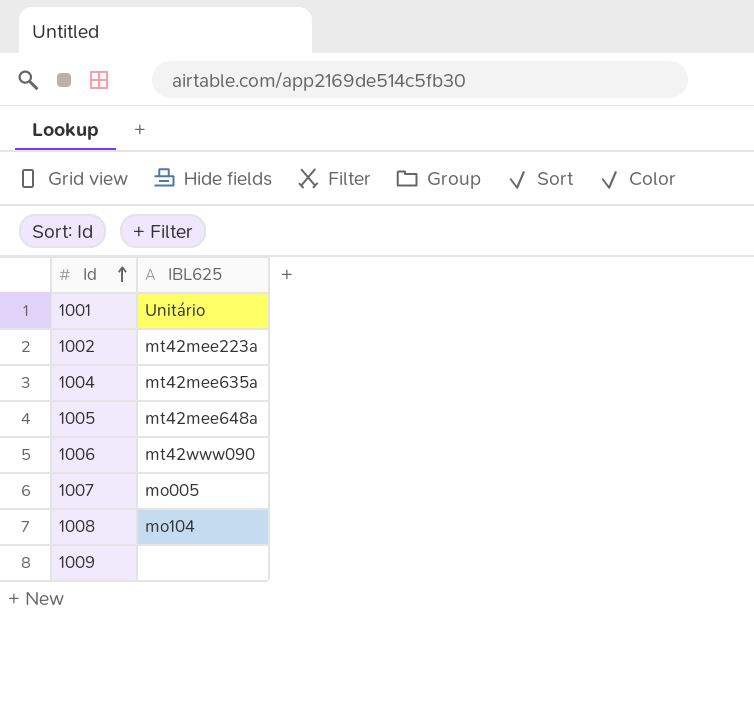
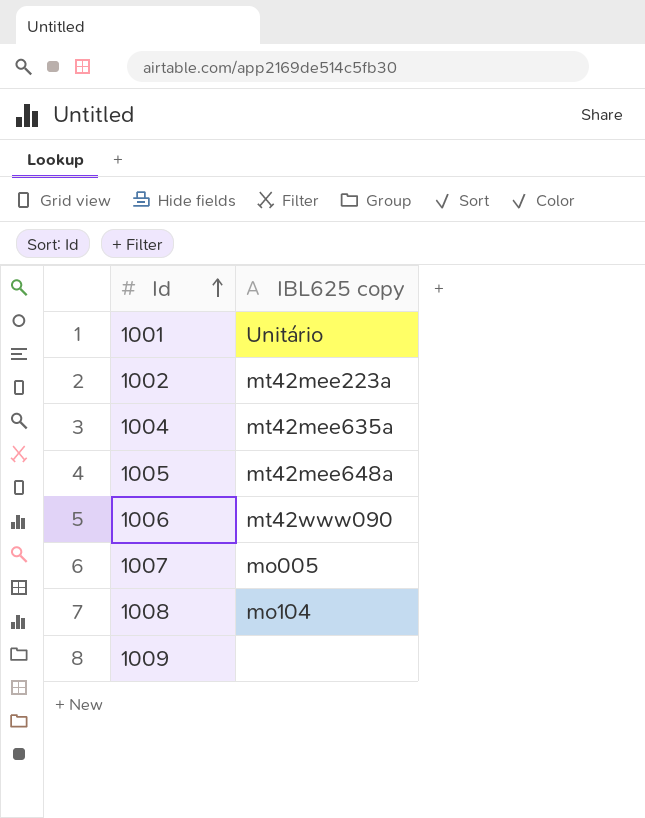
column name: IBL625 -> IBL625 copy

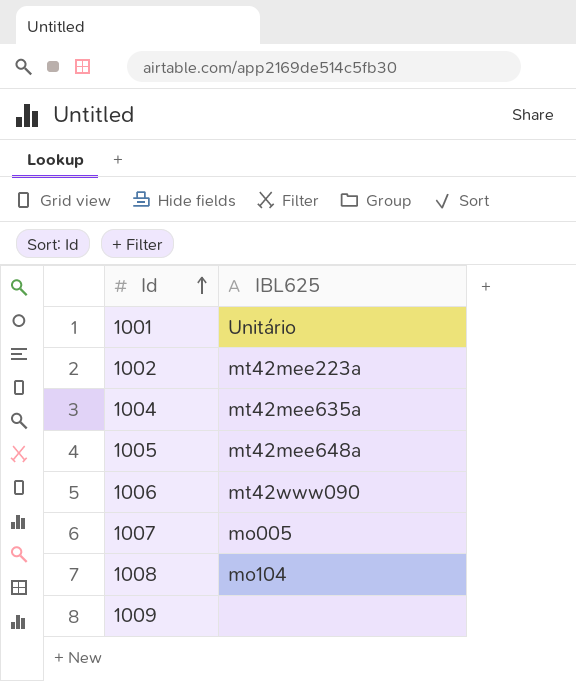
column name: IBL625 copy -> IBL625

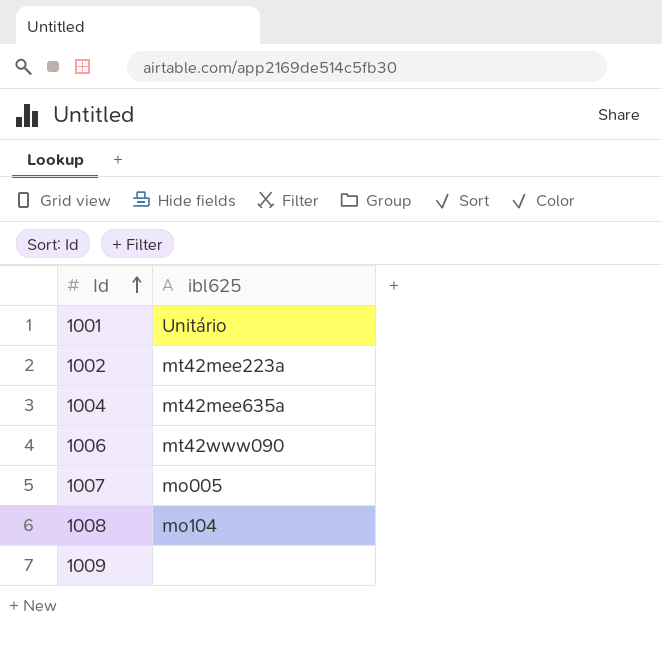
column name: IBL625 -> ibl625
row 1005: mt42mee648a -> none

